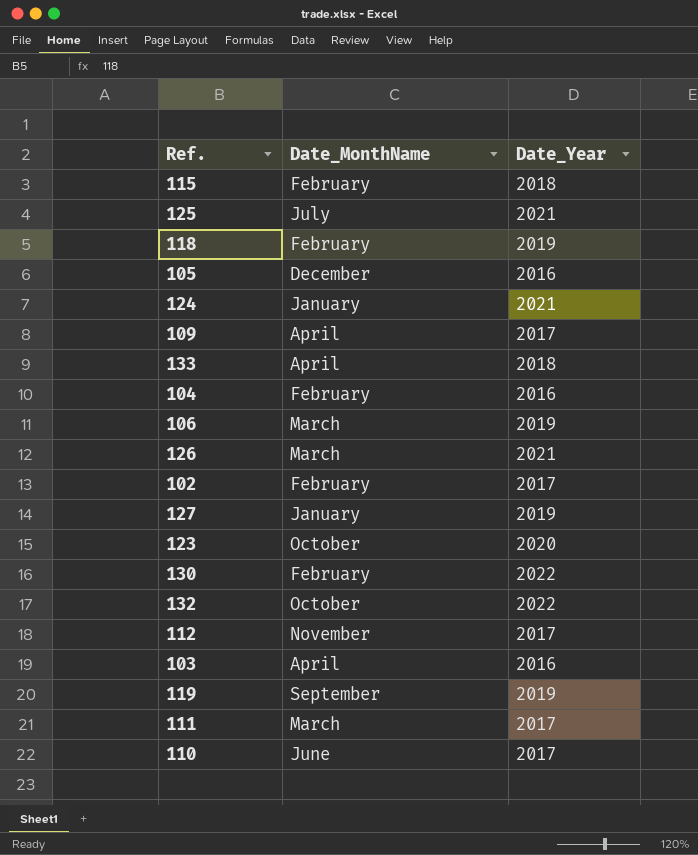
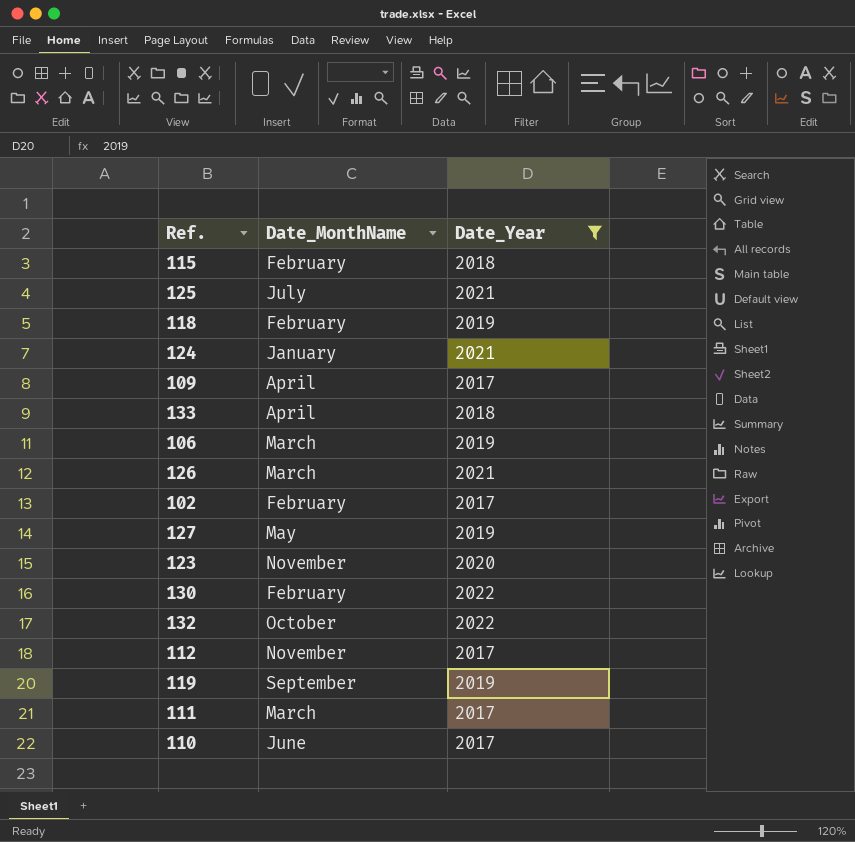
filter: none -> Date_Year != 2016
127 | Date_MonthName: January -> May
123 | Date_MonthName: October -> November

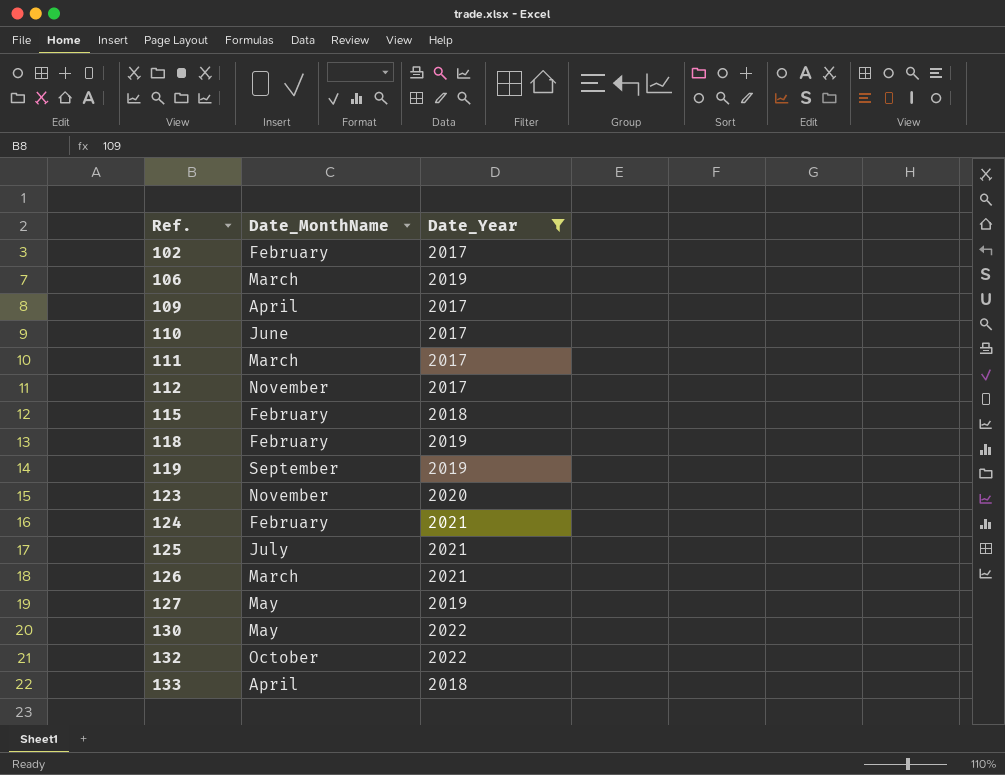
row order: none -> Ref. ascending
124 | Date_MonthName: January -> February
130 | Date_MonthName: February -> May

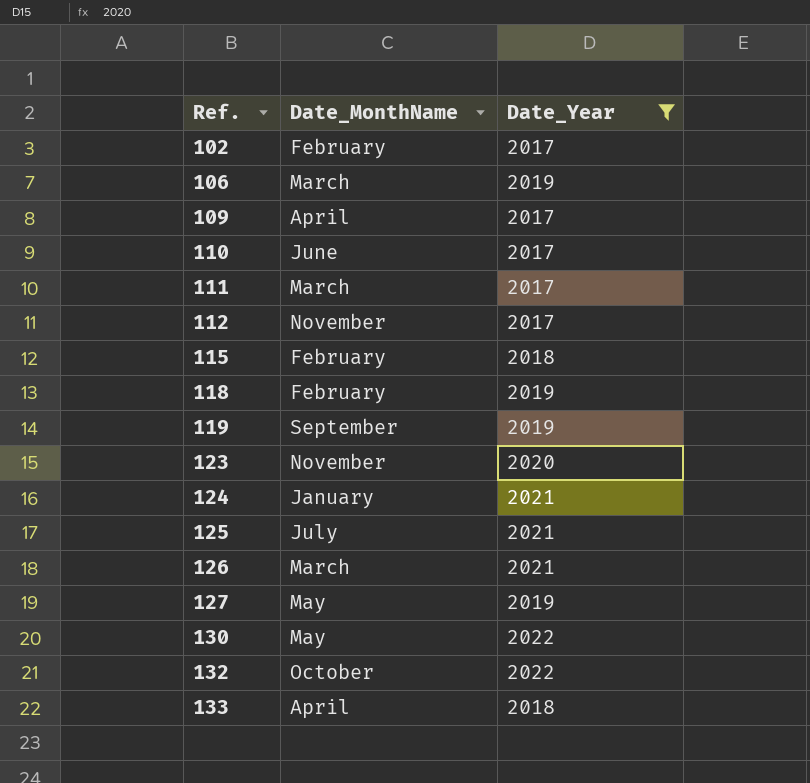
124 | Date_MonthName: February -> January

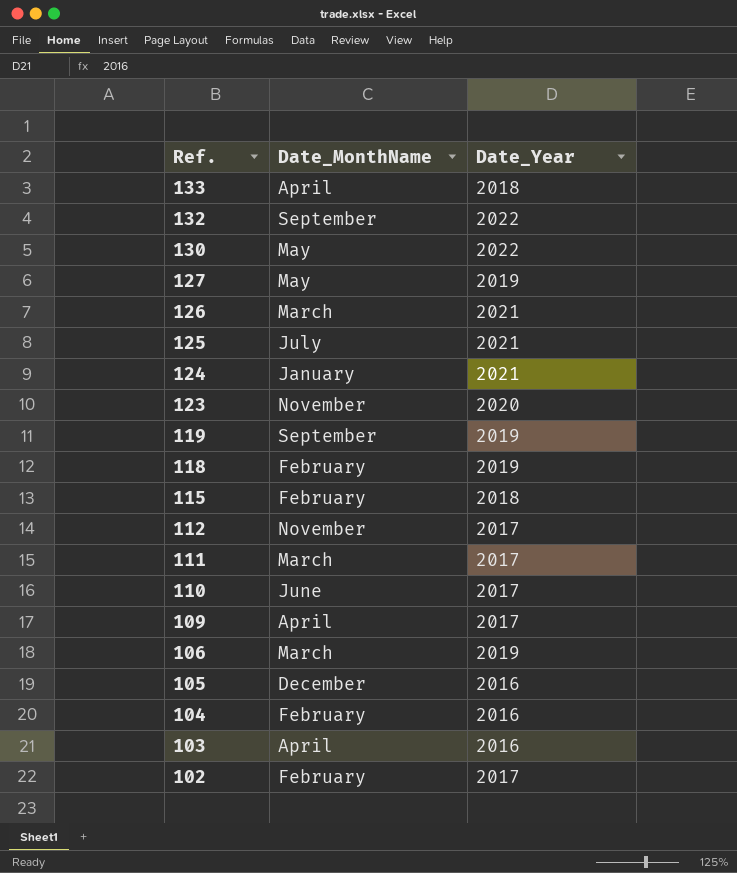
filter: Date_Year != 2016 -> none
row order: Ref. ascending -> Ref. descending
132 | Date_MonthName: October -> September

